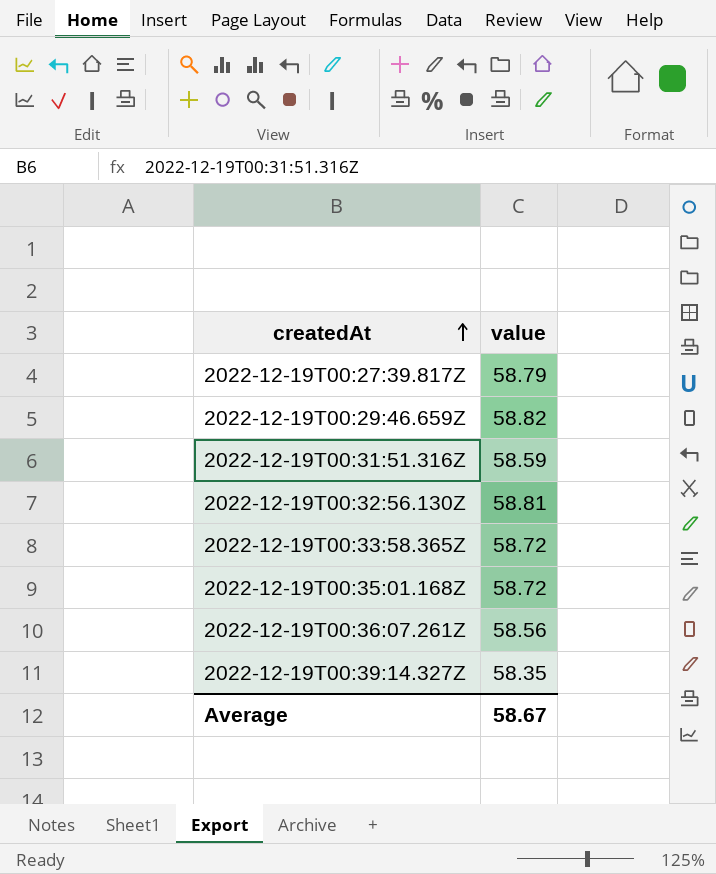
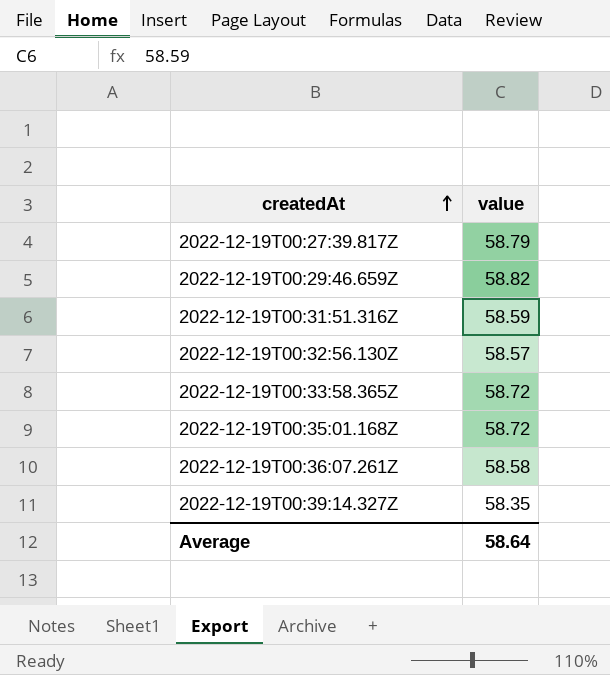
2022-12-19T00:32:56.130Z | value: 58.81 -> 58.57
2022-12-19T00:36:07.261Z | value: 58.56 -> 58.58
Average | value: 58.67 -> 58.64

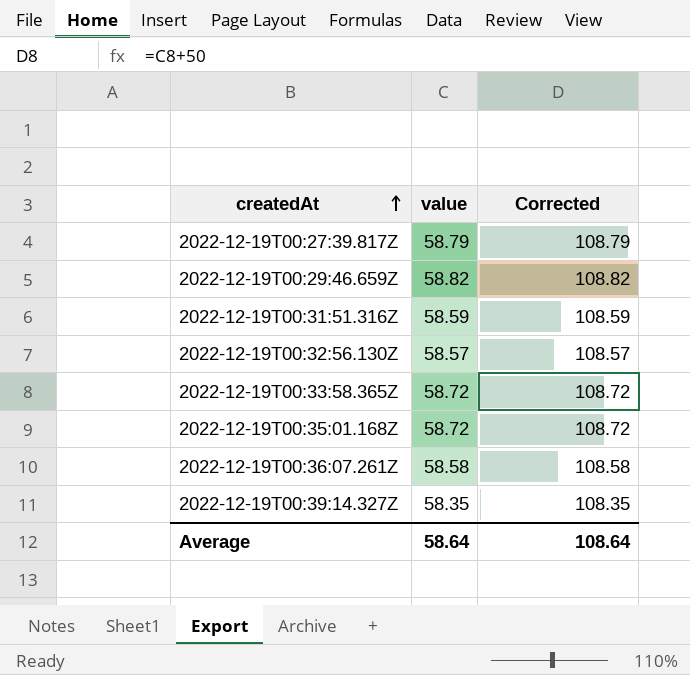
column Corrected | formula: none -> [value] + 50

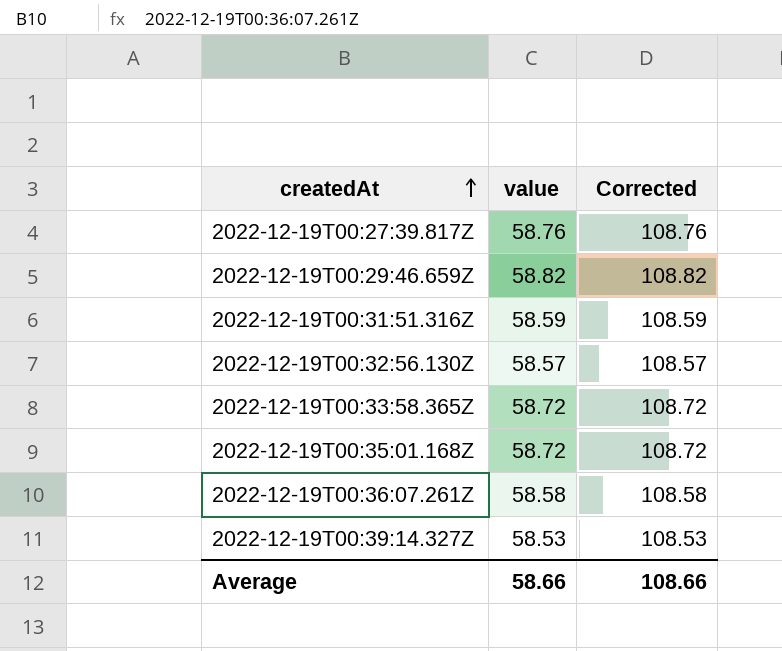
2022-12-19T00:27:39.817Z | value: 58.79 -> 58.76
2022-12-19T00:27:39.817Z | Corrected: 108.79 -> 108.76
2022-12-19T00:39:14.327Z | value: 58.35 -> 58.53
2022-12-19T00:39:14.327Z | Corrected: 108.35 -> 108.53
Average | value: 58.64 -> 58.66
Average | Corrected: 108.64 -> 108.66

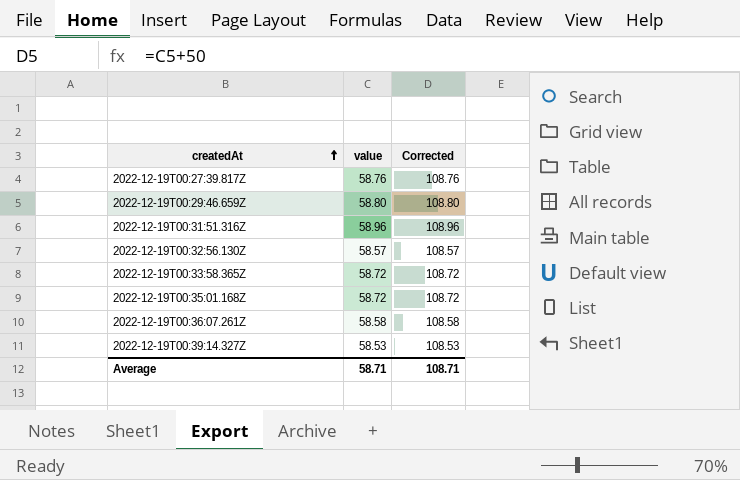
2022-12-19T00:29:46.659Z | value: 58.82 -> 58.80
2022-12-19T00:29:46.659Z | Corrected: 108.82 -> 108.80
2022-12-19T00:31:51.316Z | value: 58.59 -> 58.96
2022-12-19T00:31:51.316Z | Corrected: 108.59 -> 108.96
Average | value: 58.66 -> 58.71
Average | Corrected: 108.66 -> 108.71

